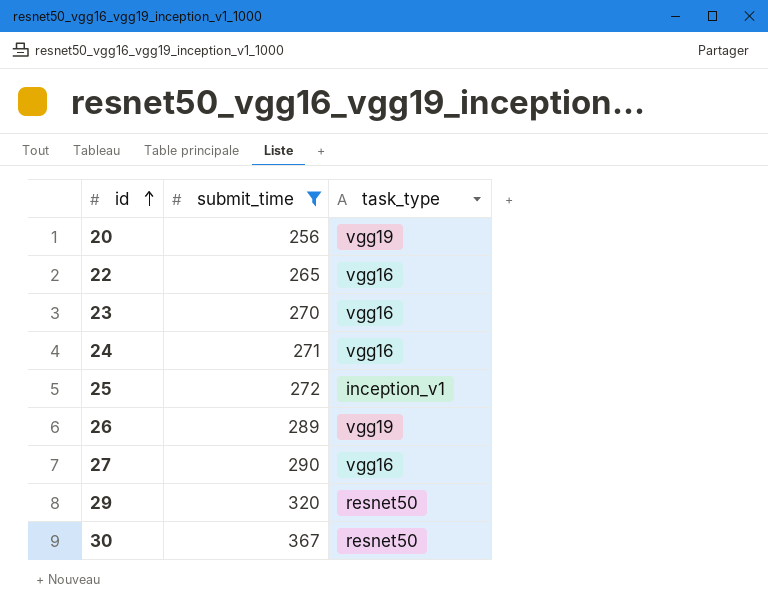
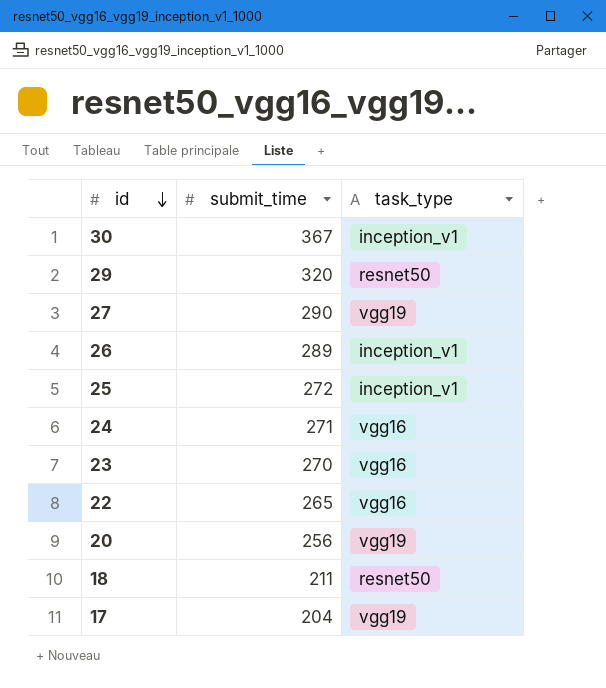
filter: submit_time >= 256 -> none
row order: id ascending -> id descending
30 | task_type: resnet50 -> inception_v1
27 | task_type: vgg16 -> vgg19
26 | task_type: vgg19 -> inception_v1

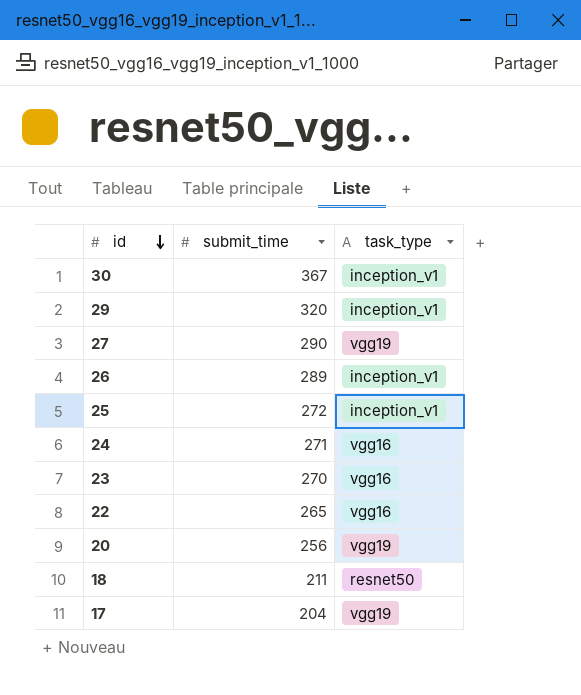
29 | task_type: resnet50 -> inception_v1

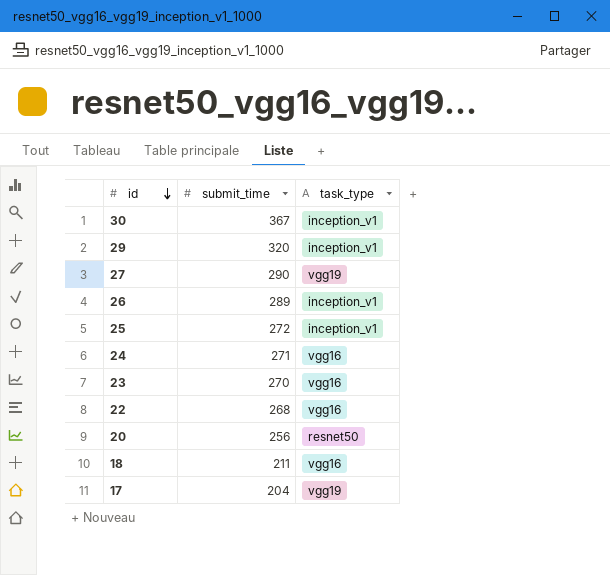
22 | submit_time: 265 -> 268
20 | task_type: vgg19 -> resnet50
18 | task_type: resnet50 -> vgg16

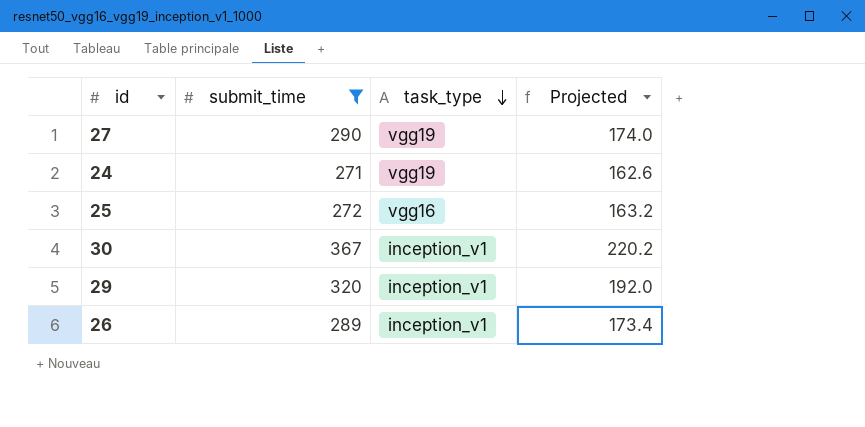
filter: none -> submit_time >= 271
row order: id descending -> task_type descending
column Projected | formula: none -> [submit_time] * 0.6
24 | task_type: vgg16 -> vgg19
25 | task_type: inception_v1 -> vgg16

